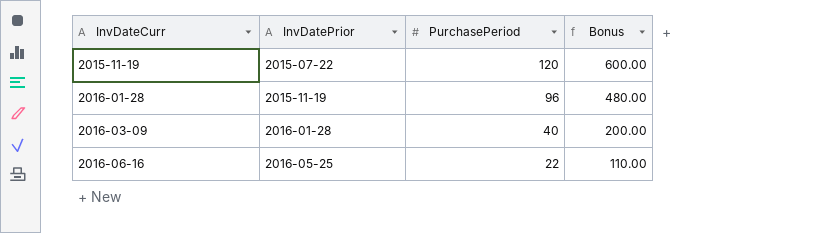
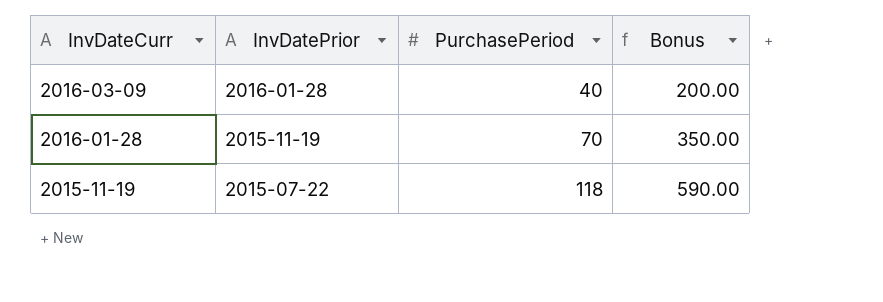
row order: InvDateCurr ascending -> InvDateCurr descending
row 2016-06-16: 2016-05-25 | 22 | 110.00 -> none
2016-01-28 | PurchasePeriod: 96 -> 70
2016-01-28 | Bonus: 480.00 -> 350.00
2015-11-19 | PurchasePeriod: 120 -> 118
2015-11-19 | Bonus: 600.00 -> 590.00

